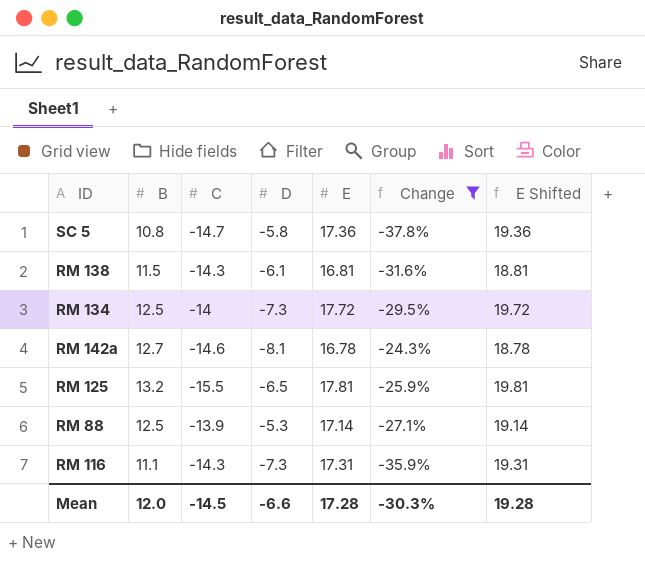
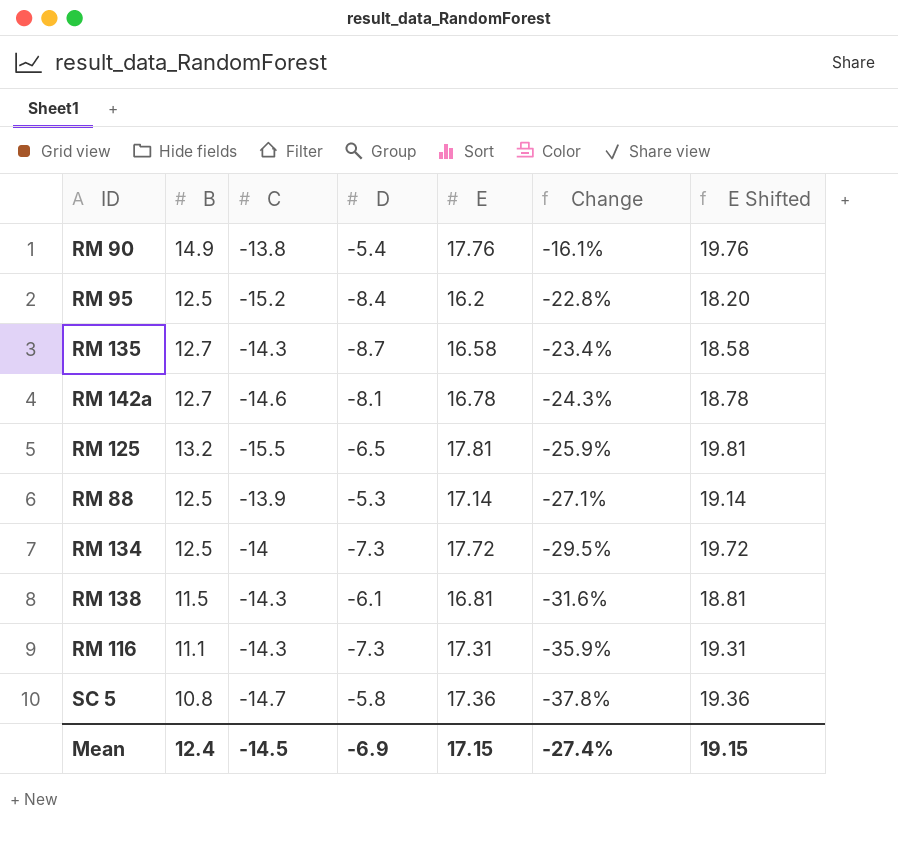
filter: Change <= -24.3% -> none
row order: none -> Change descending
Mean | B: 12.0 -> 12.4
Mean | D: -6.6 -> -6.9
Mean | E: 17.28 -> 17.15
Mean | Change: -30.3% -> -27.4%
Mean | E Shifted: 19.28 -> 19.15

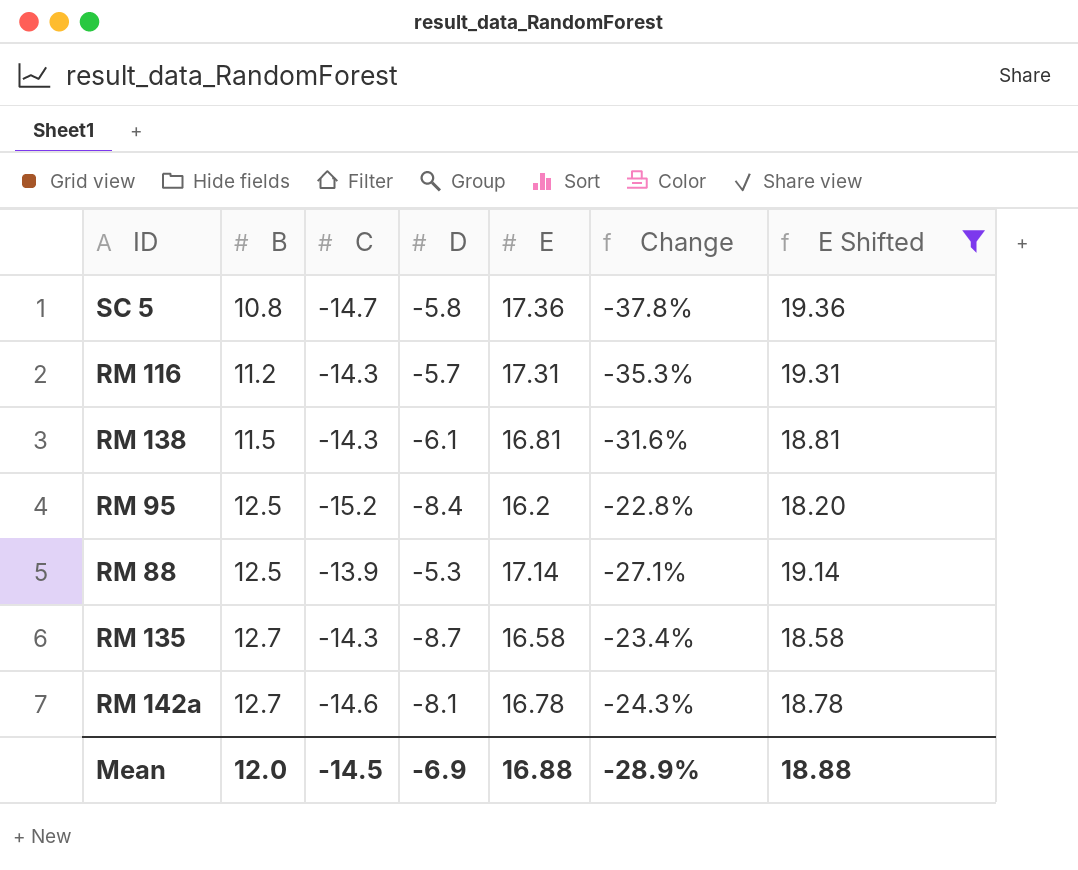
filter: none -> E Shifted <= 19.36
row order: Change descending -> B ascending
RM 116 | B: 11.1 -> 11.2
RM 116 | D: -7.3 -> -5.7
RM 116 | Change: -35.9% -> -35.3%
Mean | B: 12.4 -> 12.0
Mean | E: 17.15 -> 16.88
Mean | Change: -27.4% -> -28.9%
Mean | E Shifted: 19.15 -> 18.88

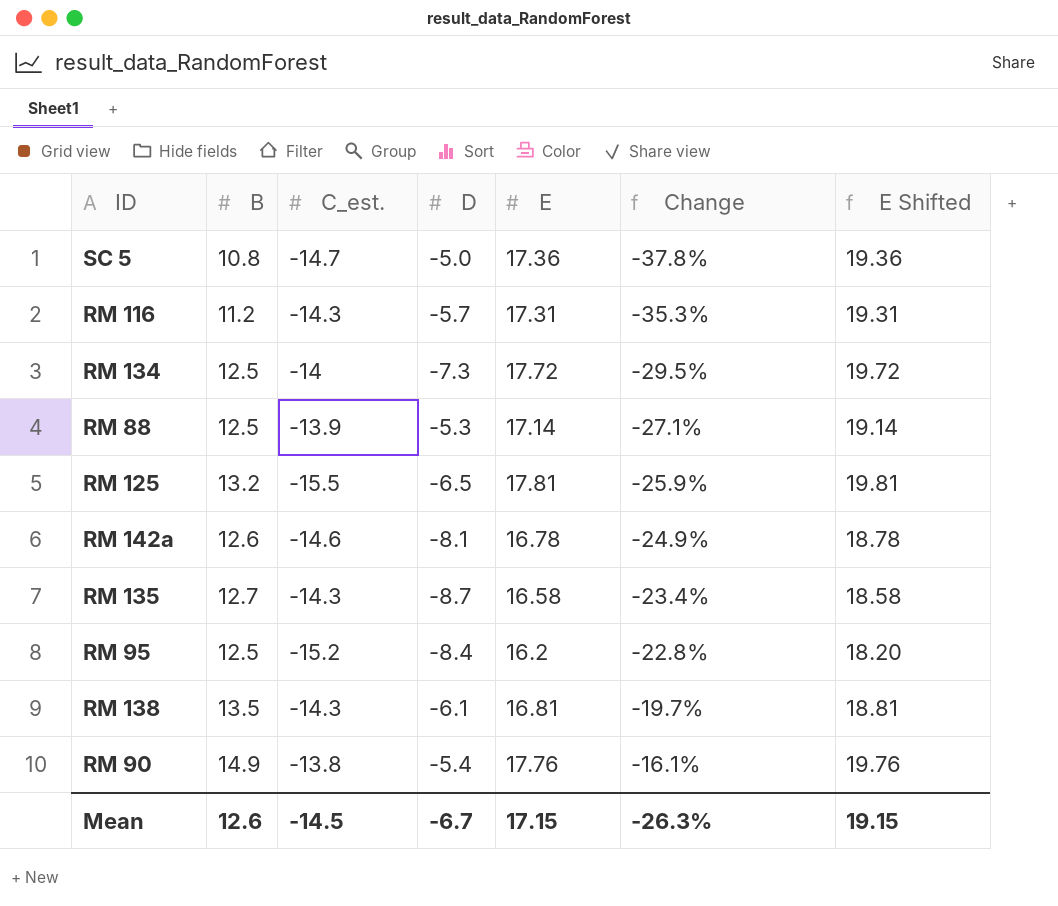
filter: E Shifted <= 19.36 -> none
row order: B ascending -> Change ascending
column name: C -> C_est.
SC 5 | D: -5.8 -> -5.0
RM 142a | B: 12.7 -> 12.6
RM 142a | Change: -24.3% -> -24.9%
RM 138 | B: 11.5 -> 13.5
RM 138 | Change: -31.6% -> -19.7%
Mean | B: 12.0 -> 12.6
Mean | D: -6.9 -> -6.7
Mean | E: 16.88 -> 17.15
Mean | Change: -28.9% -> -26.3%
Mean | E Shifted: 18.88 -> 19.15

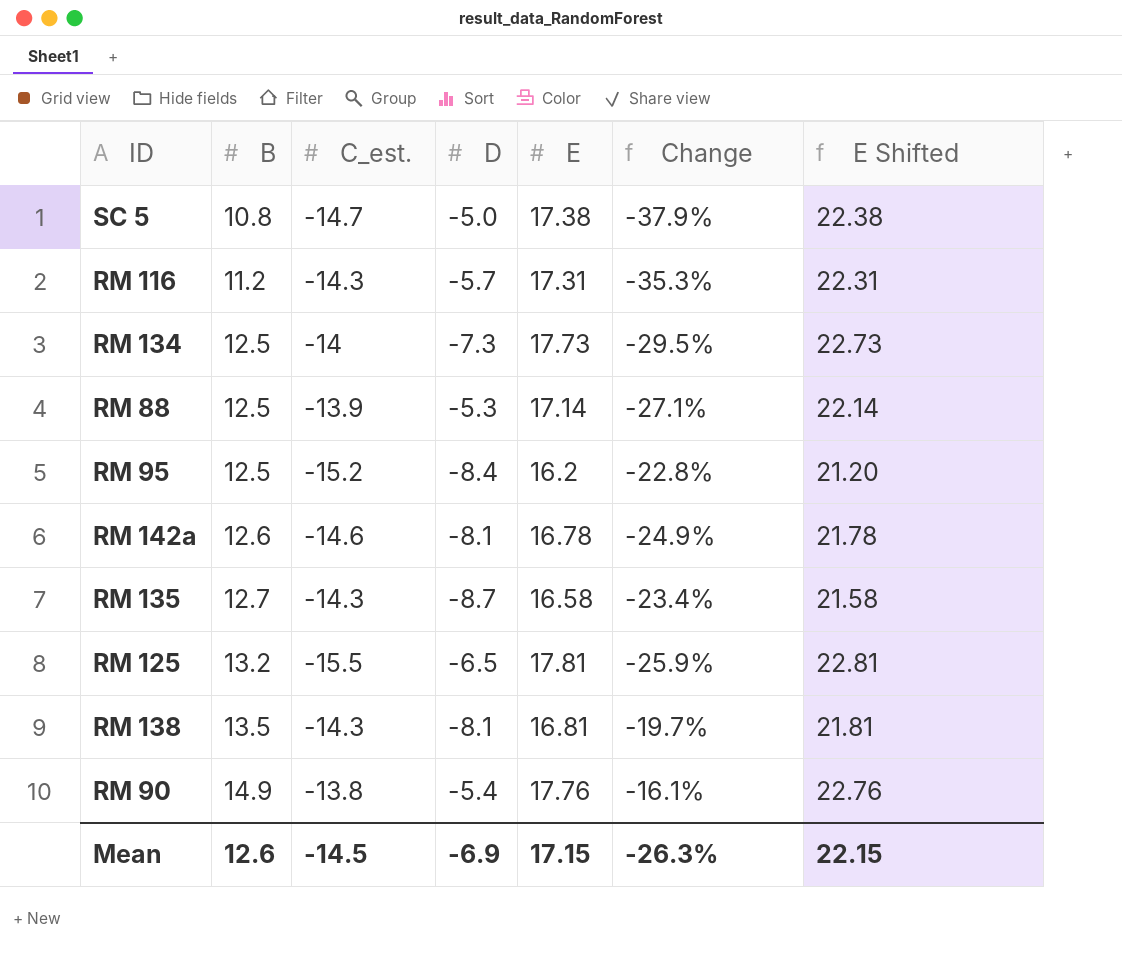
row order: Change ascending -> B ascending
column E Shifted | formula: [E] + 2 -> [E] + 5
SC 5 | E: 17.36 -> 17.38
SC 5 | Change: -37.8% -> -37.9%
RM 134 | E: 17.72 -> 17.73
RM 138 | D: -6.1 -> -8.1
Mean | D: -6.7 -> -6.9
Mean | E Shifted: 19.15 -> 22.15

